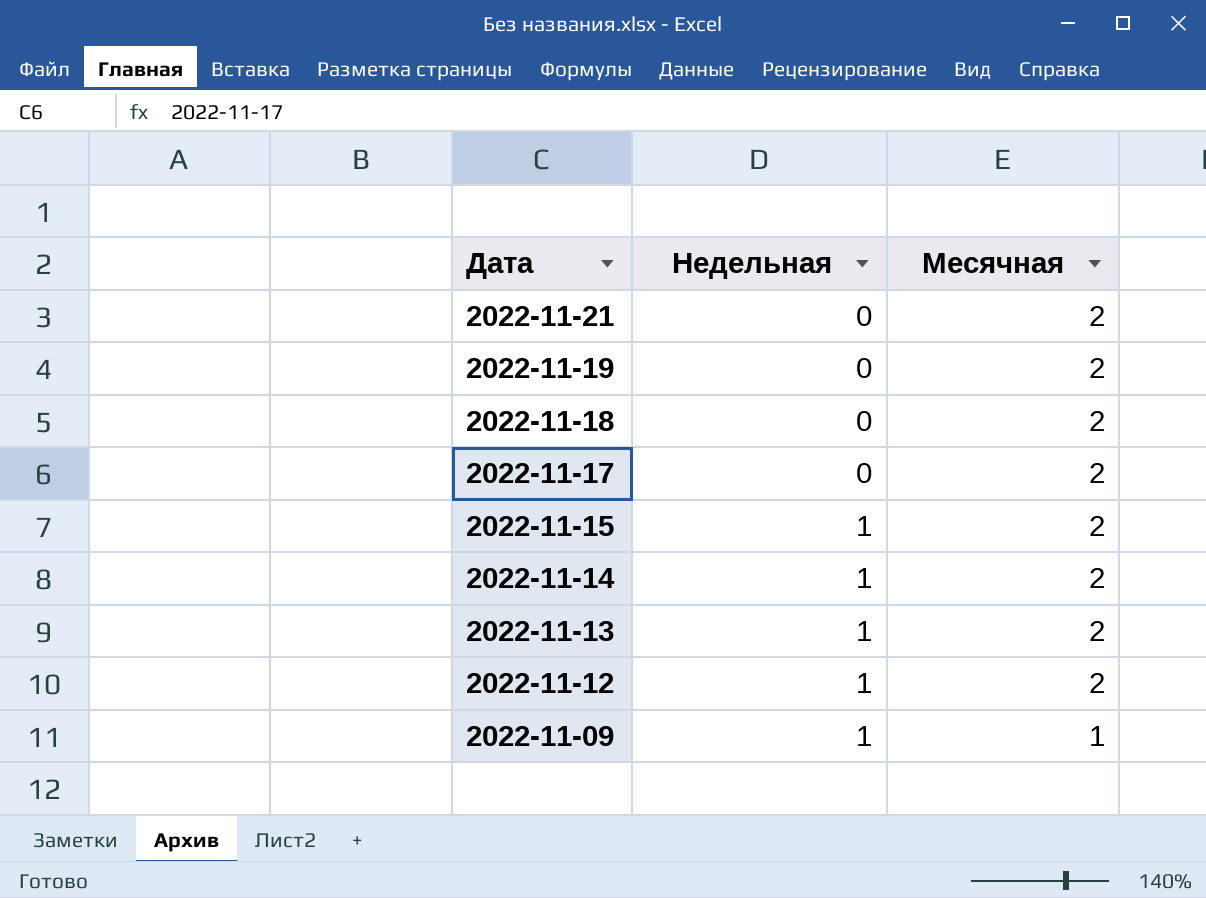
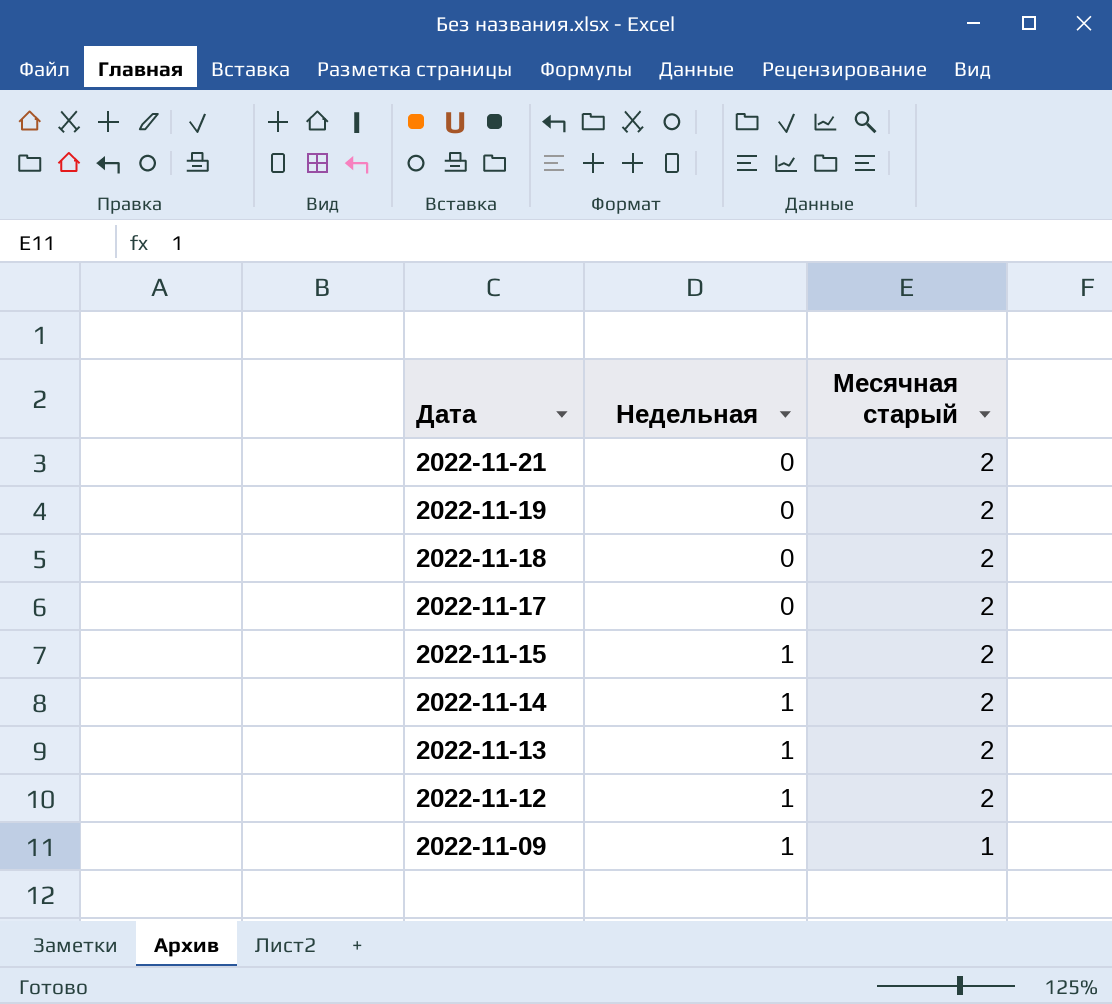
column name: Месячная -> Месячная старый

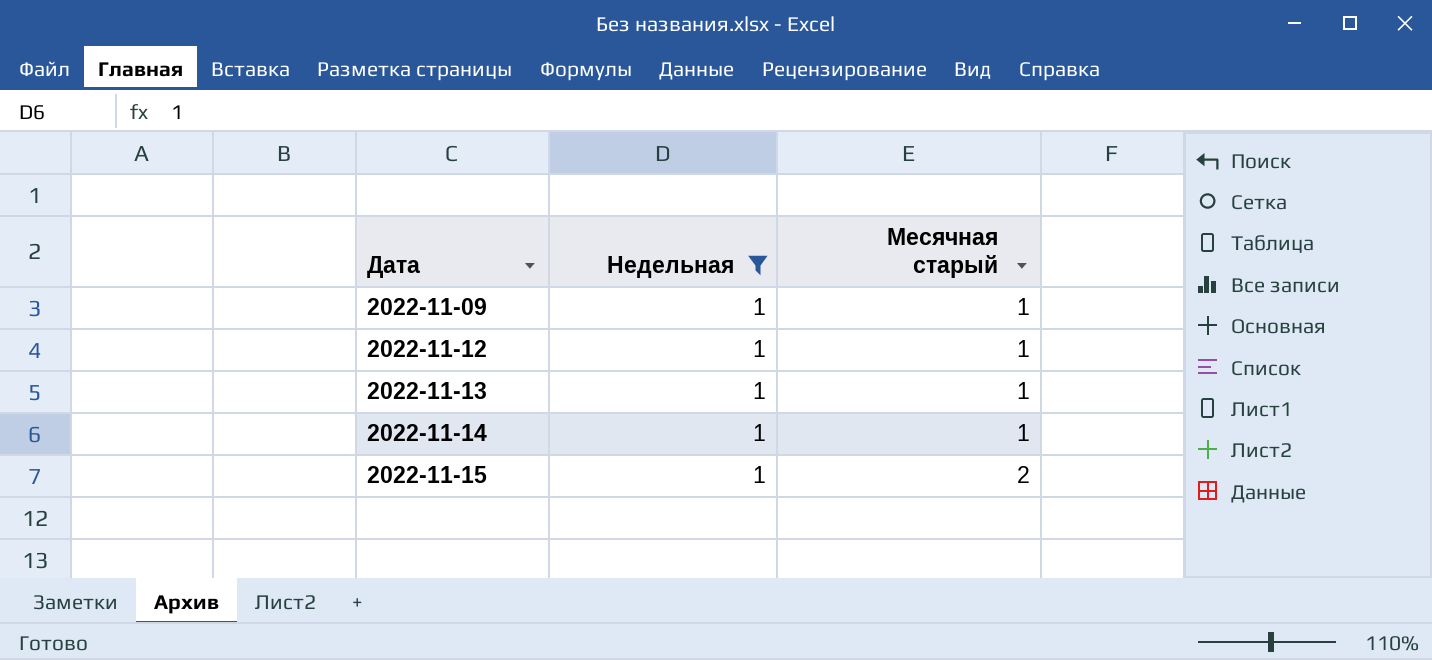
filter: none -> Недельная = 1
row order: Дата descending -> Дата ascending
2022-11-12 | Месячная старый: 2 -> 1
2022-11-13 | Месячная старый: 2 -> 1
2022-11-14 | Месячная старый: 2 -> 1

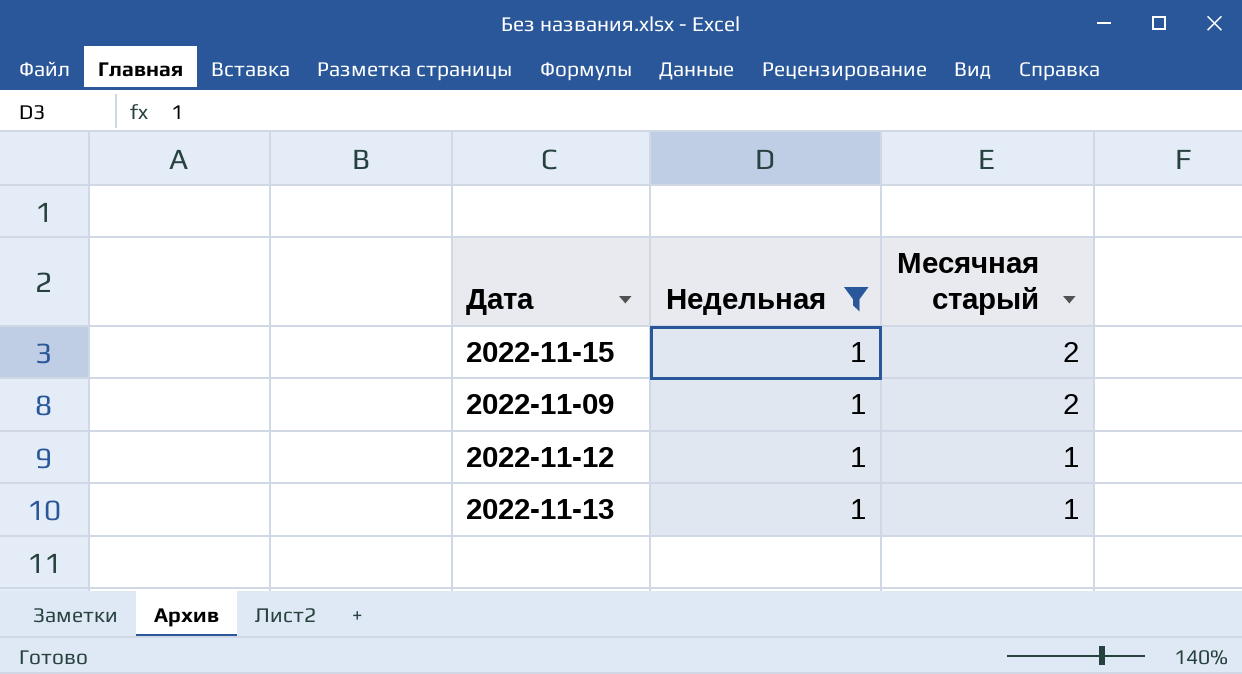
row order: Дата ascending -> Месячная старый descending
row 2022-11-14: 1 | 1 -> none
2022-11-09 | Месячная старый: 1 -> 2

